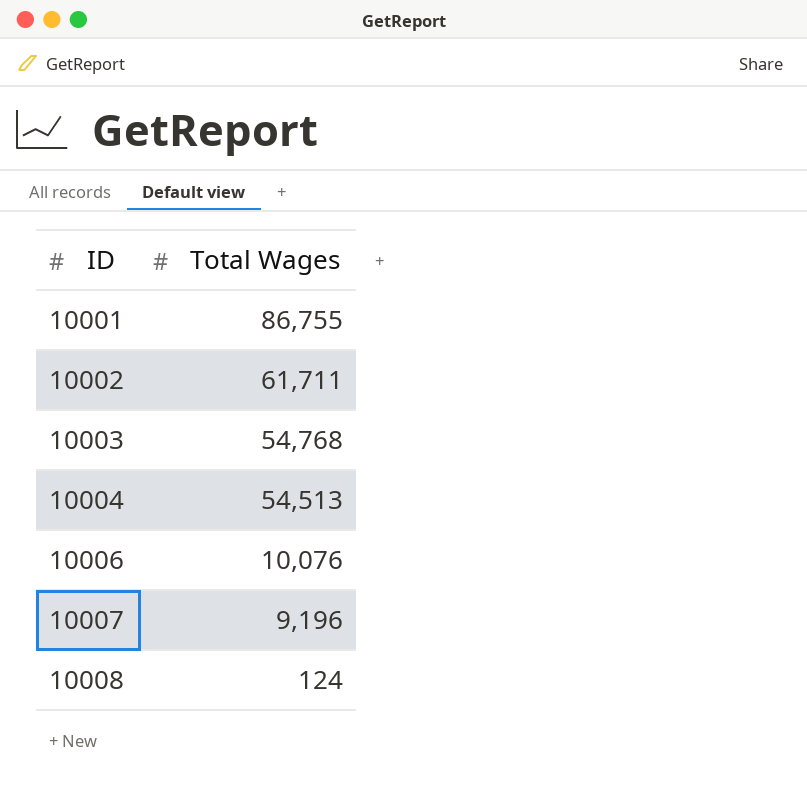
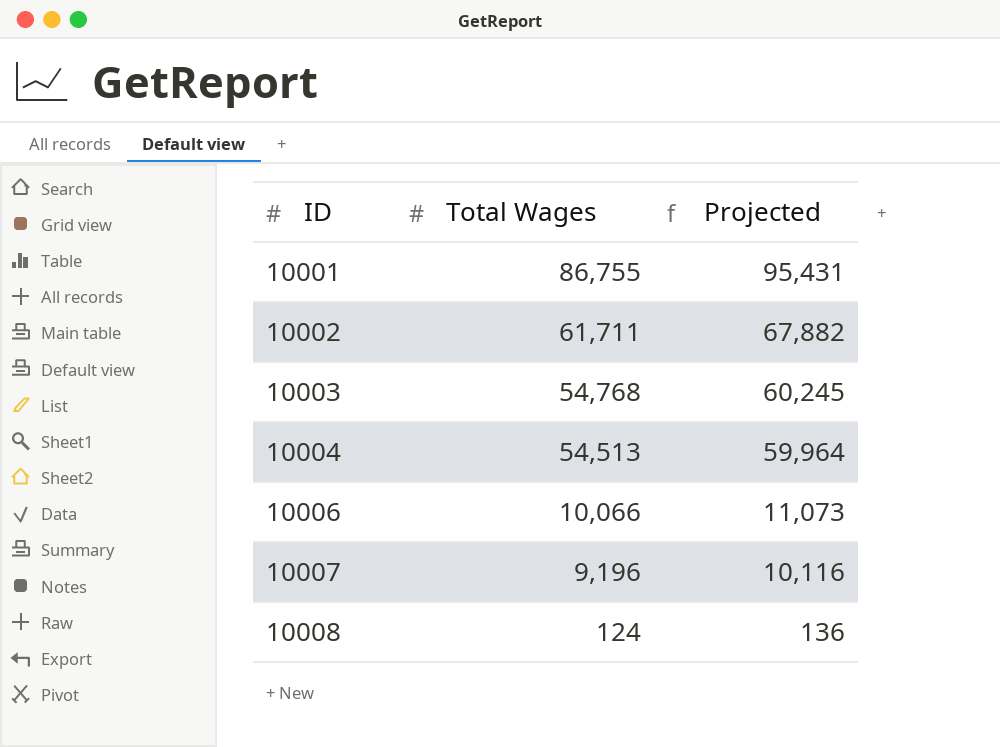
column Projected | formula: none -> [Total Wages] * 1.1
10006 | Total Wages: 10,076 -> 10,066

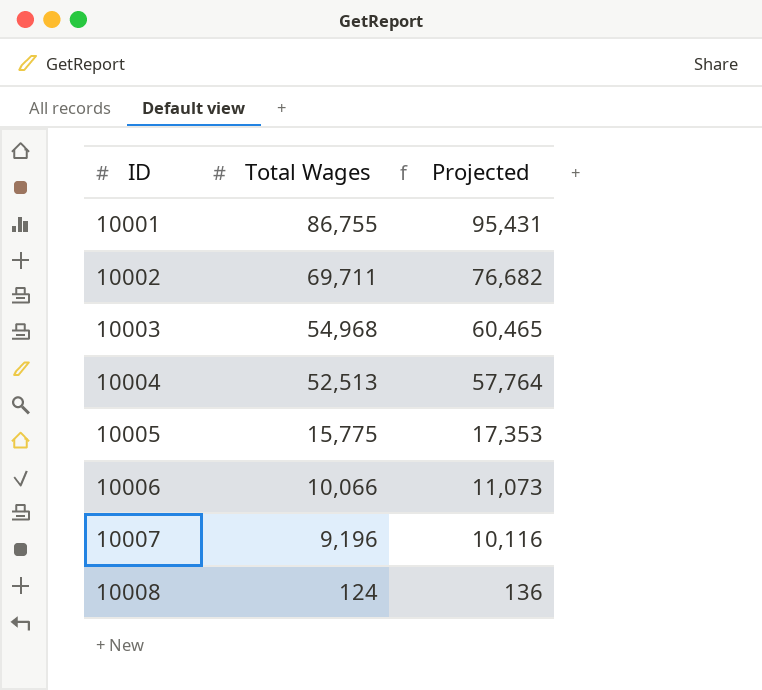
10002 | Total Wages: 61,711 -> 69,711
10002 | Projected: 67,882 -> 76,682
10003 | Total Wages: 54,768 -> 54,968
10003 | Projected: 60,245 -> 60,465
10004 | Total Wages: 54,513 -> 52,513
10004 | Projected: 59,964 -> 57,764
row 10005: none -> 15,775 | 17,353

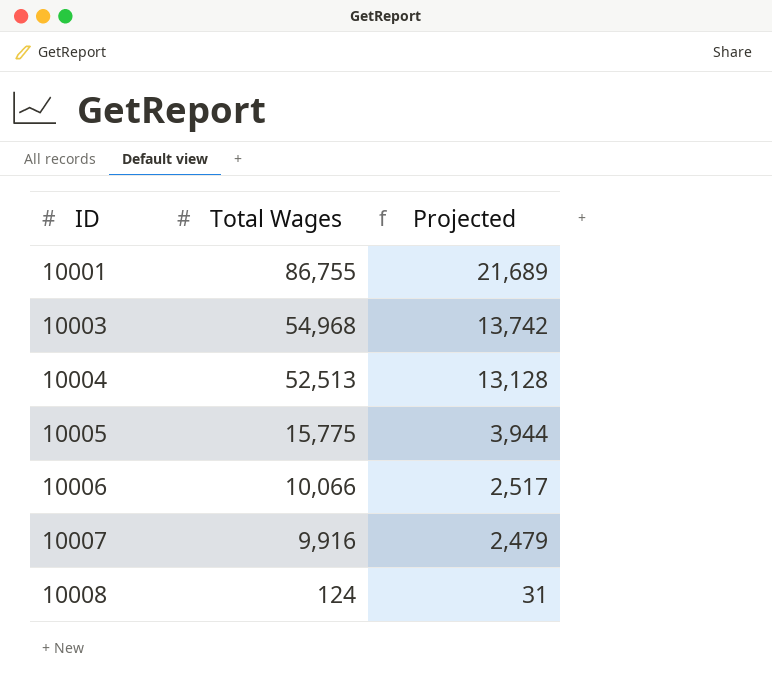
column Projected | formula: [Total Wages] * 1.1 -> [Total Wages] * 0.25
row 10002: 69,711 | 76,682 -> none
10007 | Total Wages: 9,196 -> 9,916

